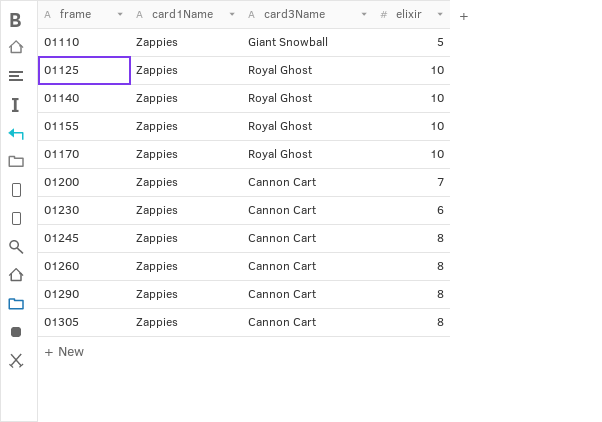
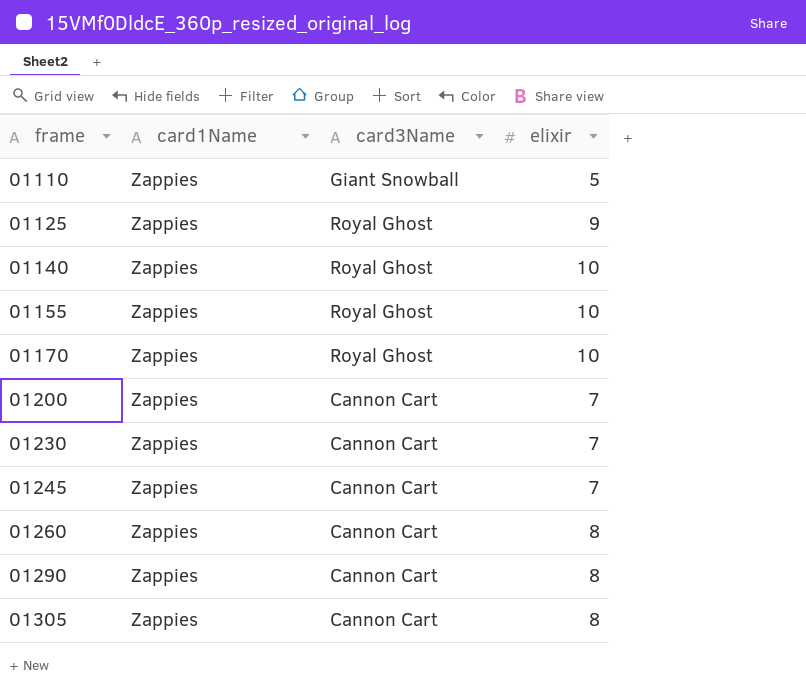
01125 | elixir: 10 -> 9
01230 | elixir: 6 -> 7
01245 | elixir: 8 -> 7

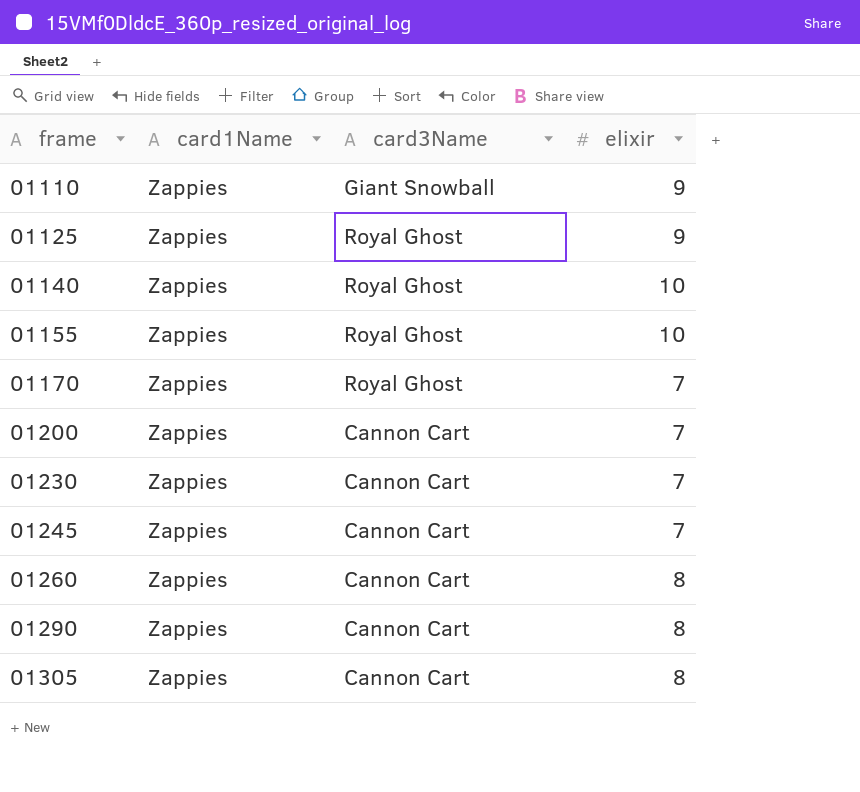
01110 | elixir: 5 -> 9
01170 | elixir: 10 -> 7

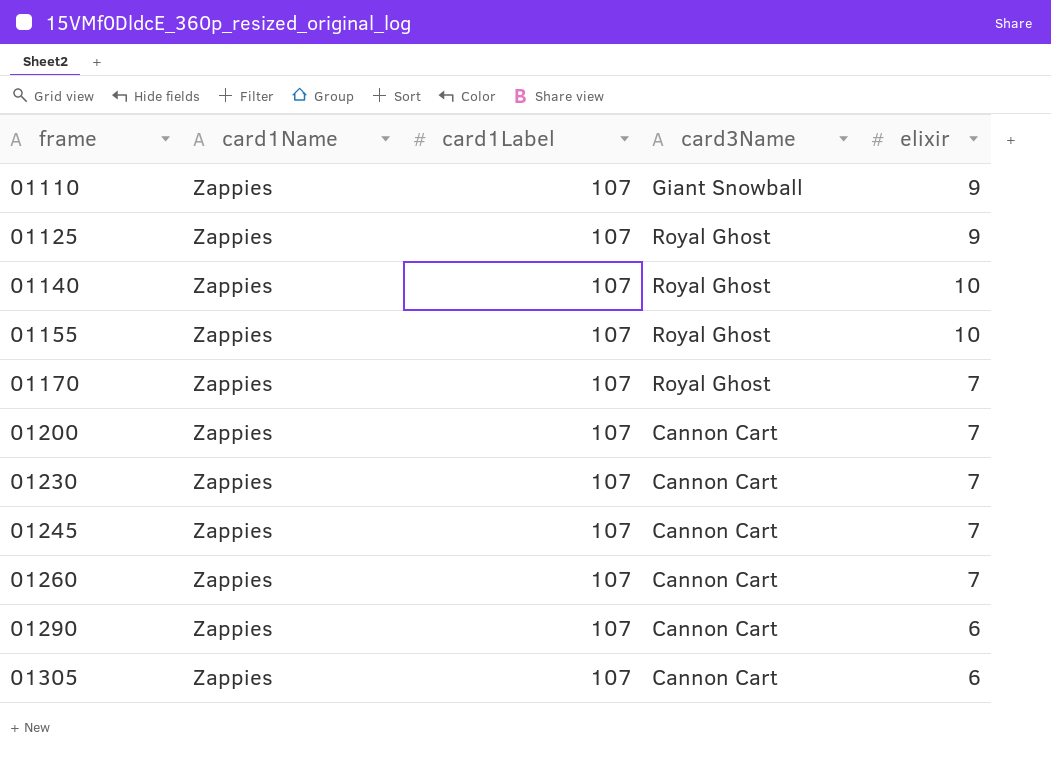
column card1Label | position: none -> 3
01260 | elixir: 8 -> 7
01290 | elixir: 8 -> 6
01305 | elixir: 8 -> 6

